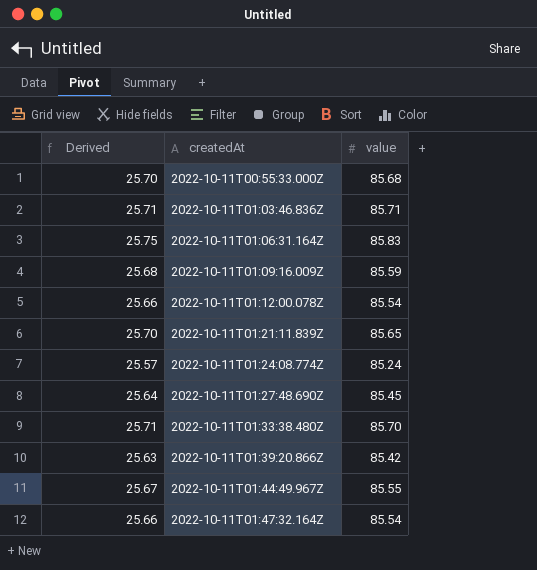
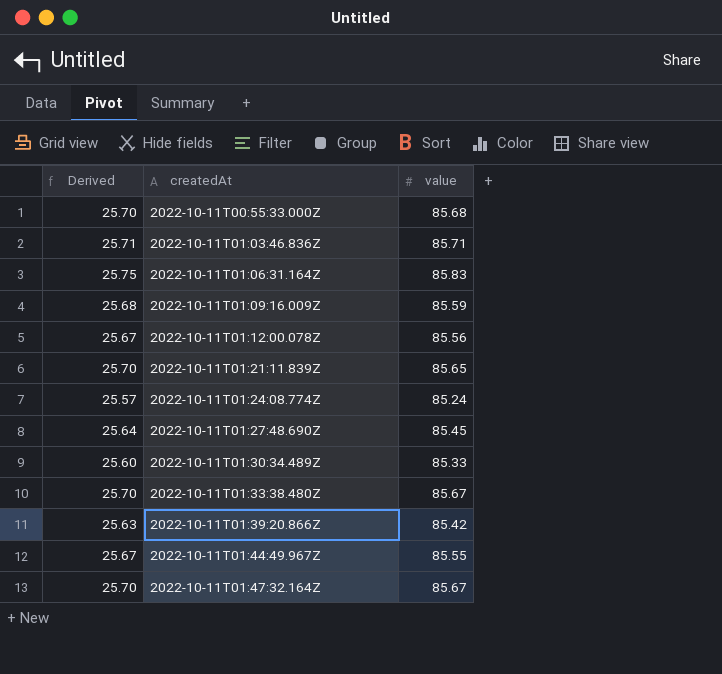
2022-10-11T01:12:00.078Z | Derived: 25.66 -> 25.67
2022-10-11T01:12:00.078Z | value: 85.54 -> 85.56
row 2022-10-11T01:30:34.489Z: none -> 25.60 | 85.33
2022-10-11T01:33:38.480Z | Derived: 25.71 -> 25.70
2022-10-11T01:33:38.480Z | value: 85.70 -> 85.67
2022-10-11T01:47:32.164Z | Derived: 25.66 -> 25.70
2022-10-11T01:47:32.164Z | value: 85.54 -> 85.67

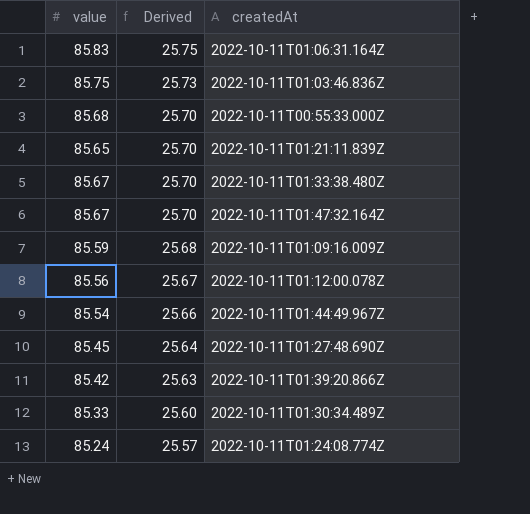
row order: createdAt ascending -> Derived descending
column value | position: 3 -> 1
2022-10-11T01:03:46.836Z | value: 85.71 -> 85.75
2022-10-11T01:03:46.836Z | Derived: 25.71 -> 25.73
2022-10-11T01:44:49.967Z | value: 85.55 -> 85.54
2022-10-11T01:44:49.967Z | Derived: 25.67 -> 25.66

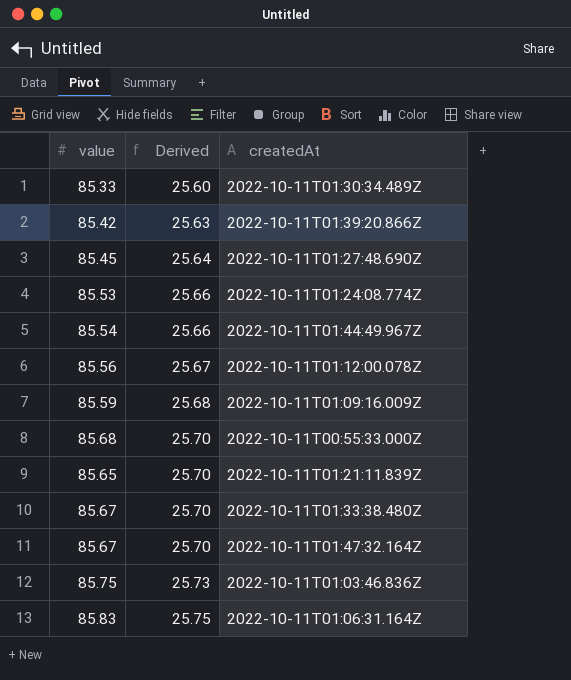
row order: Derived descending -> Derived ascending
2022-10-11T01:24:08.774Z | value: 85.24 -> 85.53
2022-10-11T01:24:08.774Z | Derived: 25.57 -> 25.66

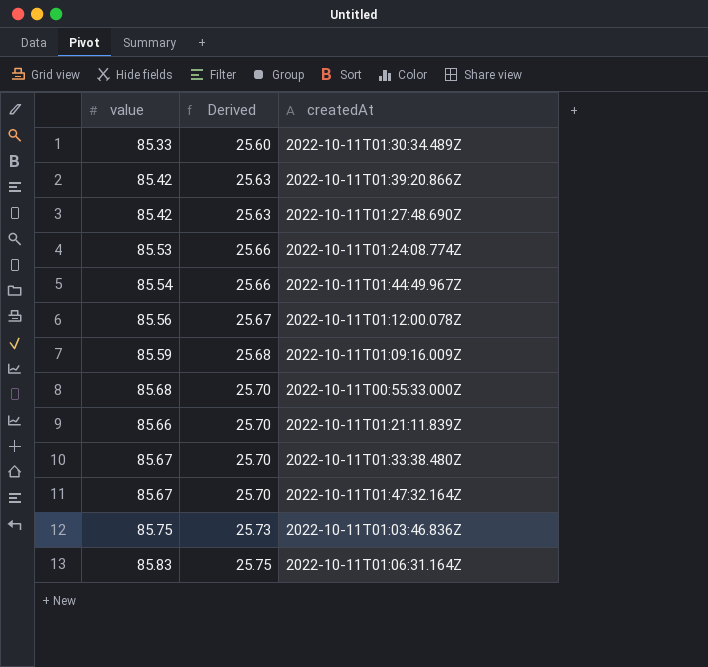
2022-10-11T01:27:48.690Z | value: 85.45 -> 85.42
2022-10-11T01:27:48.690Z | Derived: 25.64 -> 25.63
2022-10-11T01:21:11.839Z | value: 85.65 -> 85.66

